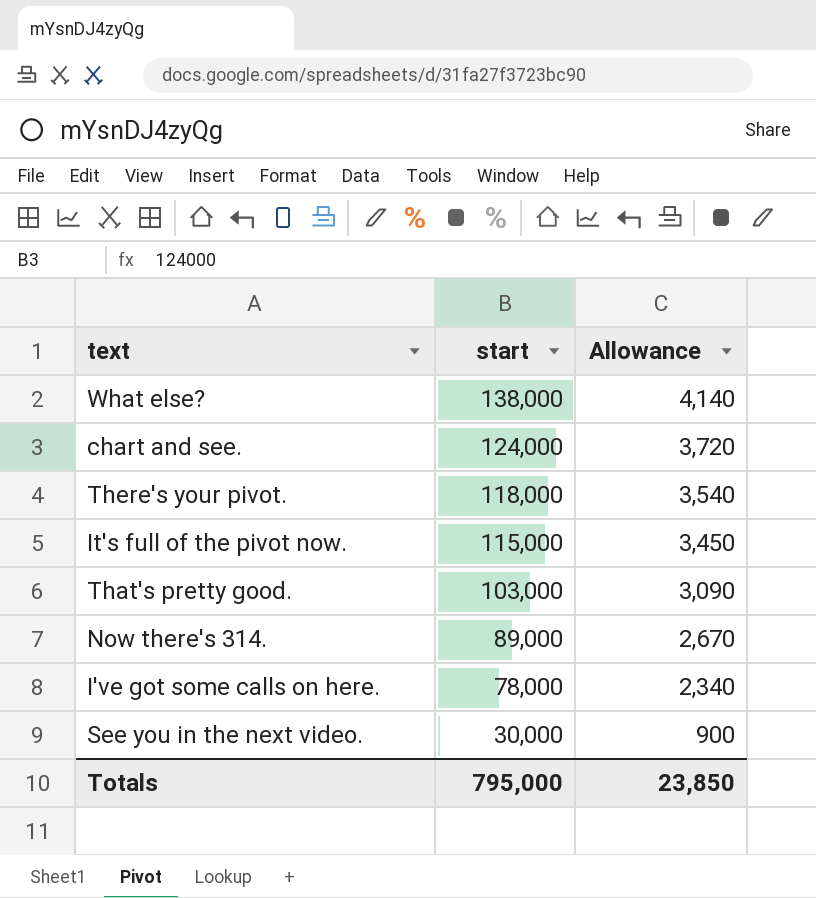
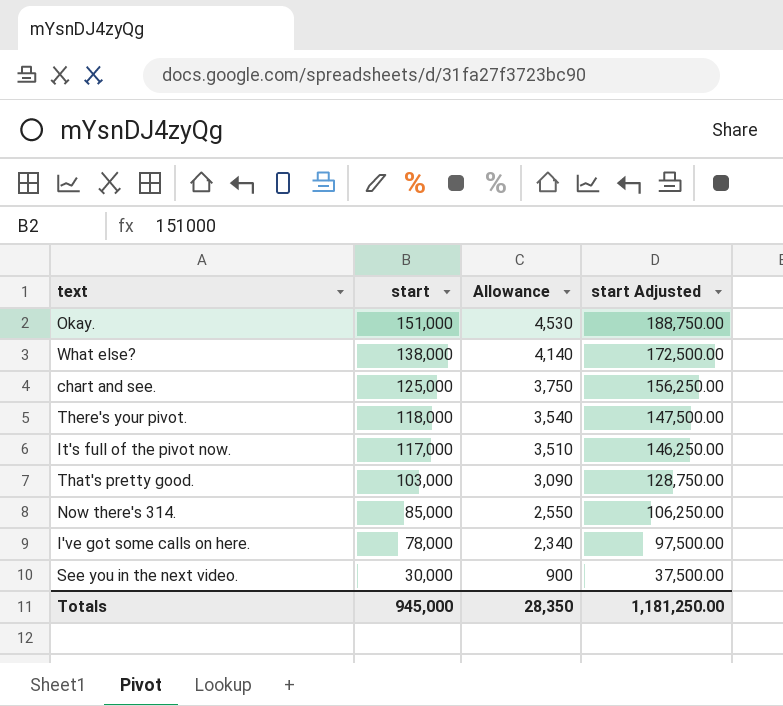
column start Adjusted | formula: none -> [start] * 1.25
row Okay.: none -> 151,000 | 4,530 | 188,750.00
chart and see. | start: 124,000 -> 125,000
chart and see. | Allowance: 3,720 -> 3,750
It's full of the pivot now. | start: 115,000 -> 117,000
It's full of the pivot now. | Allowance: 3,450 -> 3,510
Now there's 314. | start: 89,000 -> 85,000
Now there's 314. | Allowance: 2,670 -> 2,550
Totals | start: 795,000 -> 945,000
Totals | Allowance: 23,850 -> 28,350

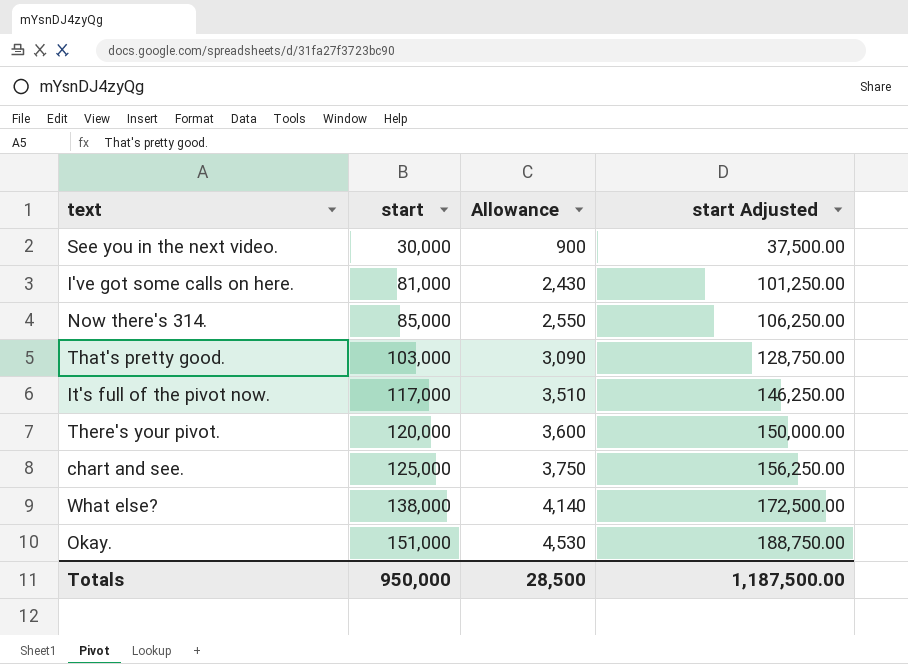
row order: start descending -> start ascending
I've got some calls on here. | start: 78,000 -> 81,000
I've got some calls on here. | Allowance: 2,340 -> 2,430
I've got some calls on here. | start Adjusted: 97,500.00 -> 101,250.00
There's your pivot. | start: 118,000 -> 120,000
There's your pivot. | Allowance: 3,540 -> 3,600
There's your pivot. | start Adjusted: 147,500.00 -> 150,000.00
Totals | start: 945,000 -> 950,000
Totals | Allowance: 28,350 -> 28,500
Totals | start Adjusted: 1,181,250.00 -> 1,187,500.00

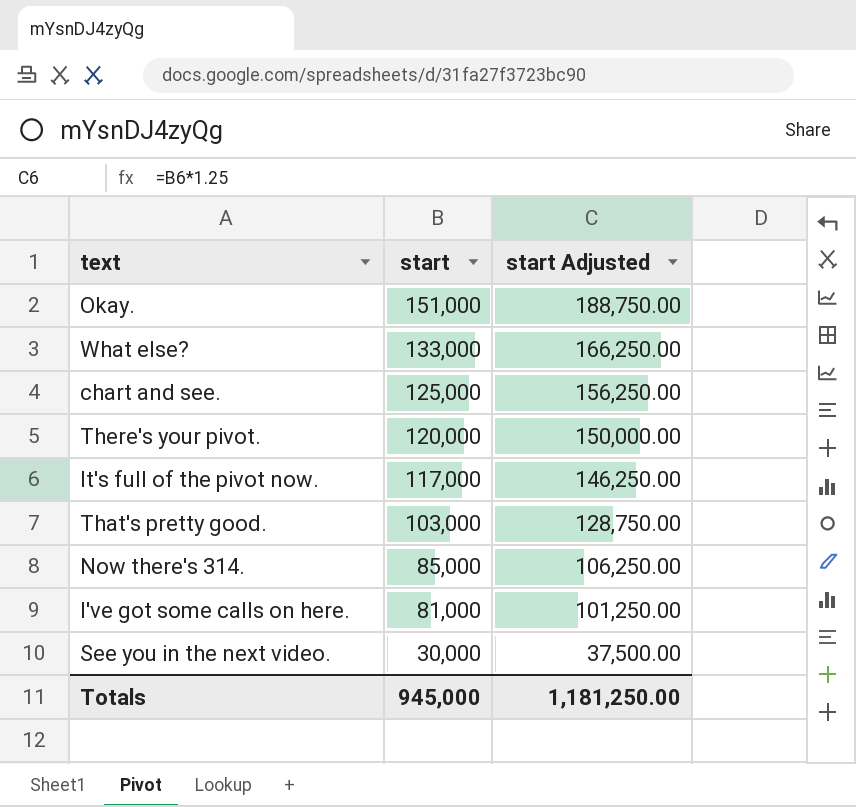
row order: start ascending -> start descending
column Allowance | formula: [start] * 0.03 -> none
What else? | start: 138,000 -> 133,000
What else? | start Adjusted: 172,500.00 -> 166,250.00
Totals | start: 950,000 -> 945,000
Totals | start Adjusted: 1,187,500.00 -> 1,181,250.00

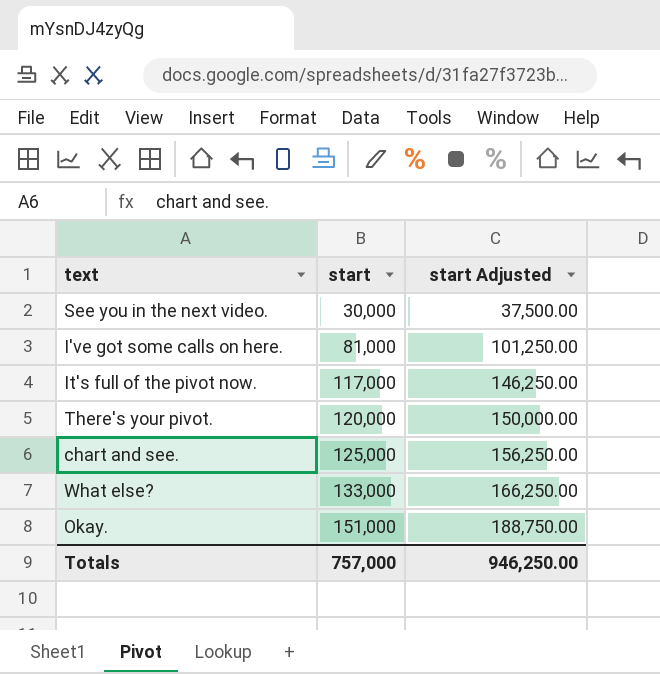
row order: start descending -> start ascending
row That's pretty good.: 103,000 | 128,750.00 -> none
row Now there's 314.: 85,000 | 106,250.00 -> none
Totals | start: 945,000 -> 757,000
Totals | start Adjusted: 1,181,250.00 -> 946,250.00

